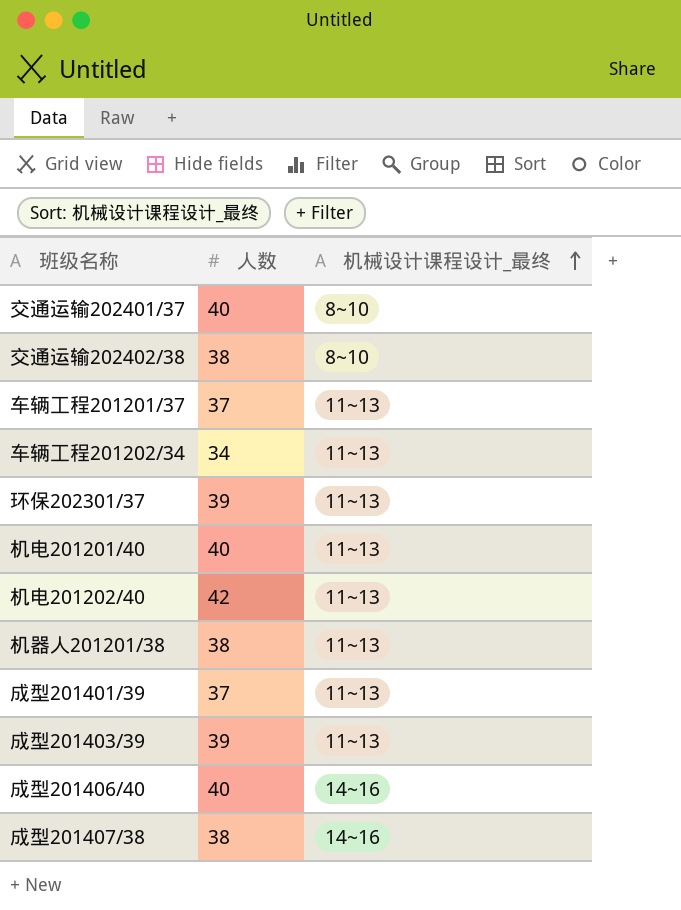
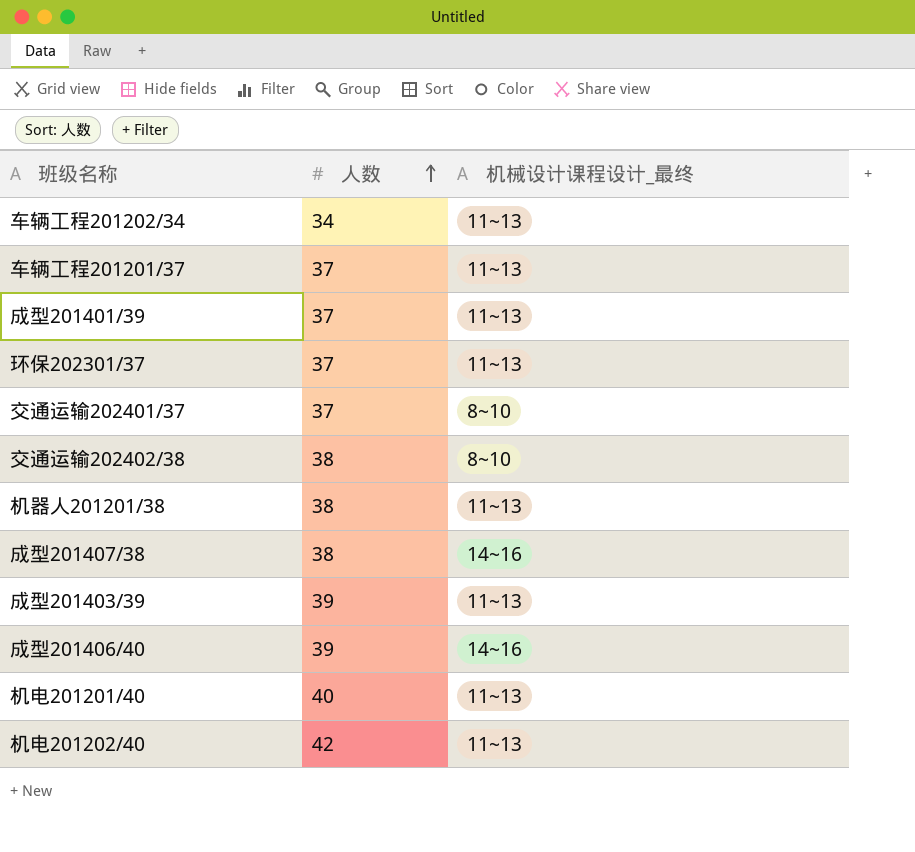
row order: 机械设计课程设计_最终 ascending -> 人数 ascending
环保202301/37 | 人数: 39 -> 37
交通运输202401/37 | 人数: 40 -> 37
成型201406/40 | 人数: 40 -> 39

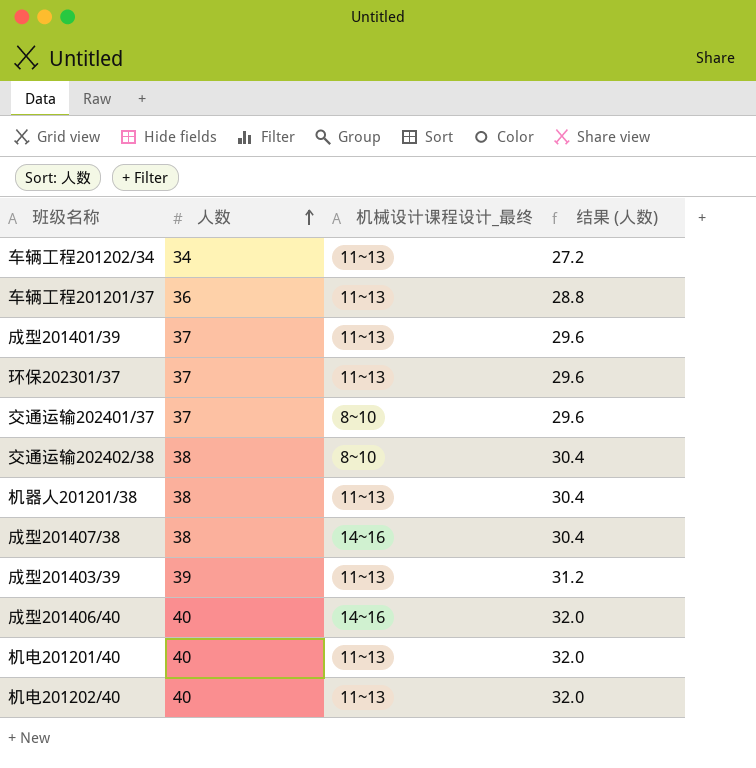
column 结果 (人数) | formula: none -> [人数] * 0.8
车辆工程201201/37 | 人数: 37 -> 36
成型201406/40 | 人数: 39 -> 40
机电201202/40 | 人数: 42 -> 40

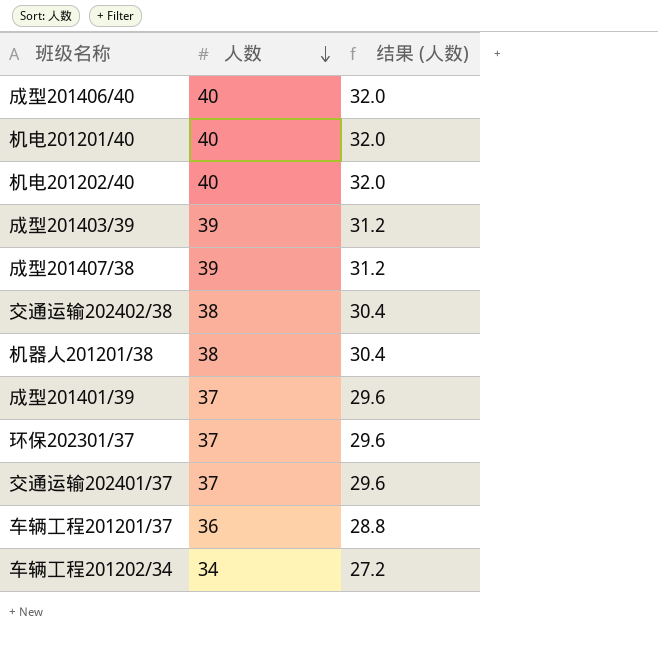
row order: 人数 ascending -> 人数 descending
column 机械设计课程设计_最终 | position: 3 -> none
成型201407/38 | 人数: 38 -> 39
成型201407/38 | 结果 (人数): 30.4 -> 31.2

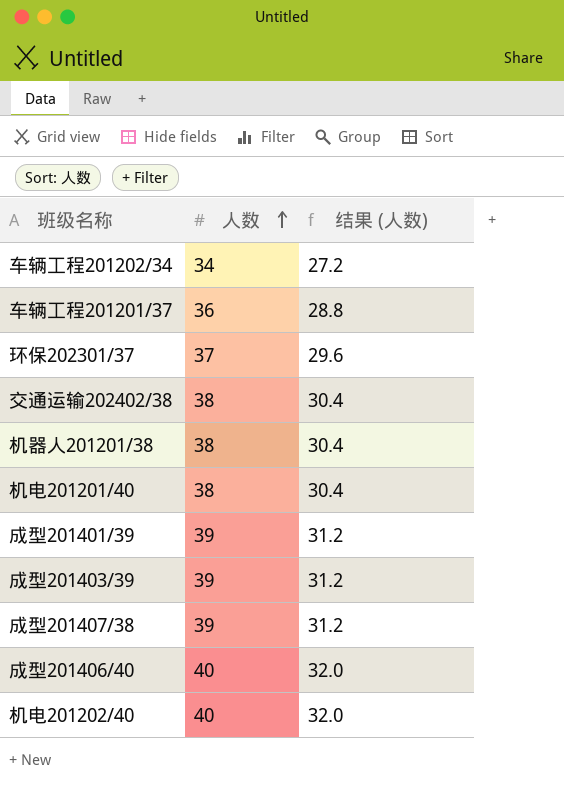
row order: 人数 descending -> 人数 ascending
row 交通运输202401/37: 37 | 29.6 -> none
机电201201/40 | 人数: 40 -> 38
机电201201/40 | 结果 (人数): 32.0 -> 30.4
成型201401/39 | 人数: 37 -> 39
成型201401/39 | 结果 (人数): 29.6 -> 31.2

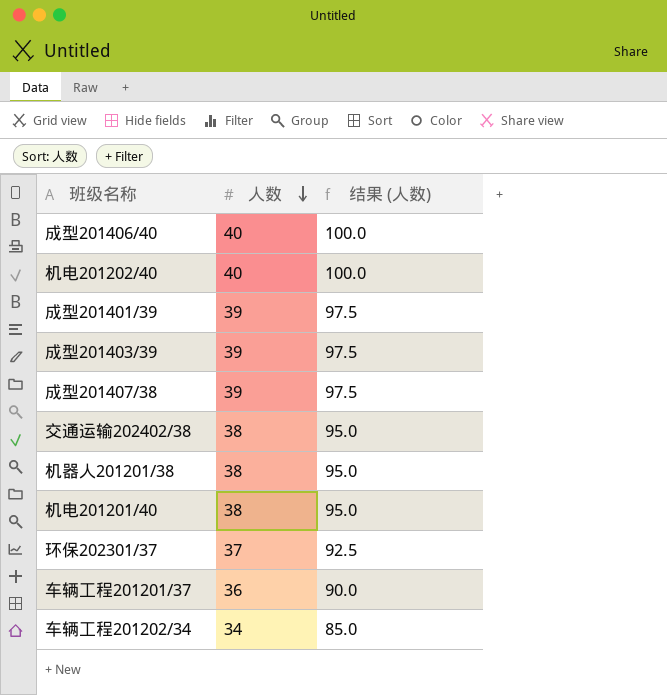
row order: 人数 ascending -> 人数 descending
column 结果 (人数) | formula: [人数] * 0.8 -> [人数] * 2.5

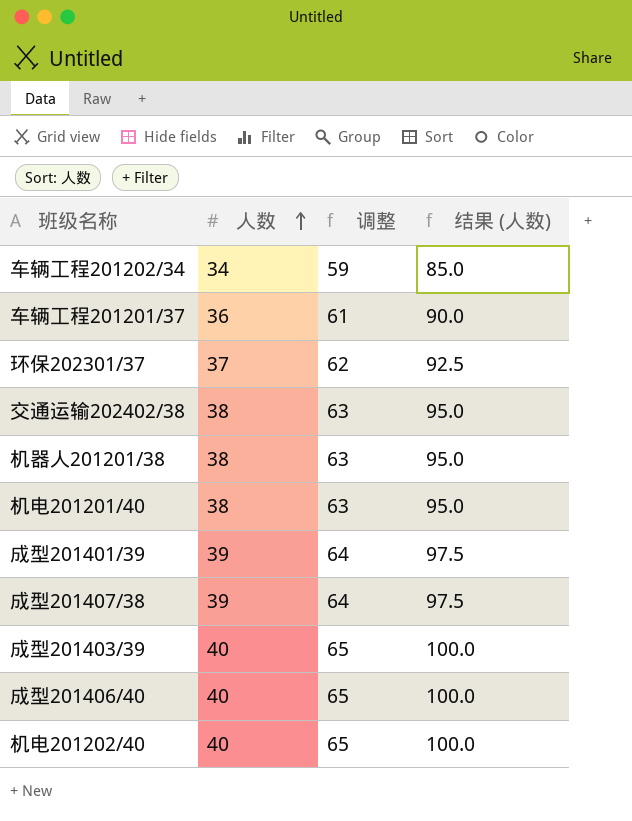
row order: 人数 descending -> 人数 ascending
column 调整 | formula: none -> [人数] + 25
成型201403/39 | 人数: 39 -> 40
成型201403/39 | 结果 (人数): 97.5 -> 100.0

